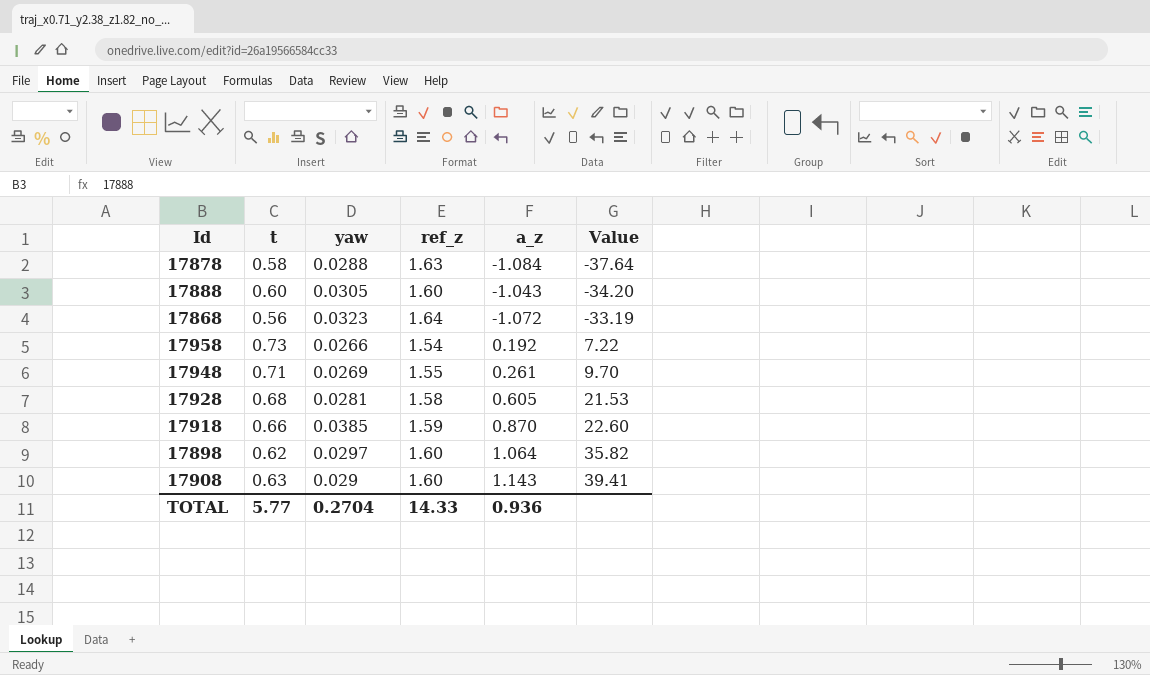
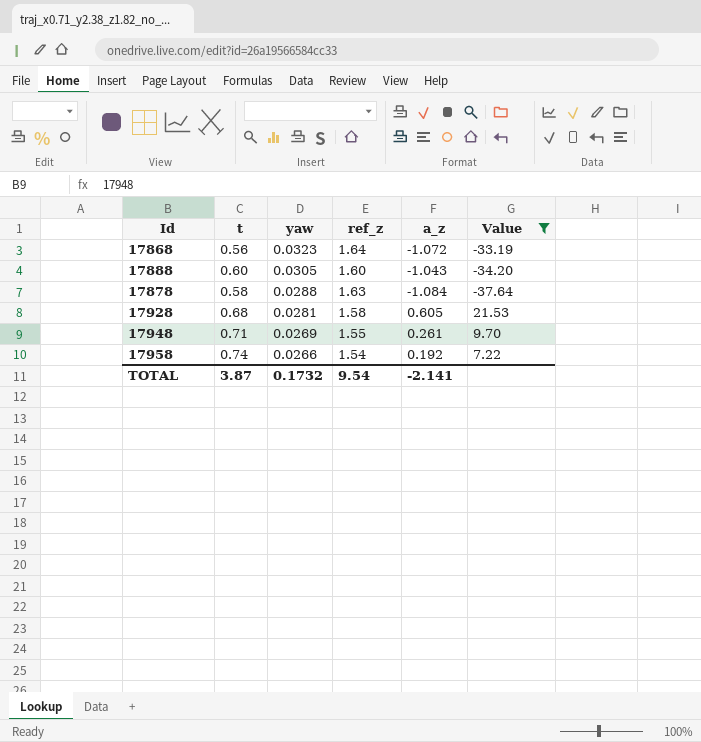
filter: none -> Value <= 21.53
row order: Value ascending -> yaw descending
17958 | t: 0.73 -> 0.74
TOTAL | t: 5.77 -> 3.87
TOTAL | yaw: 0.2704 -> 0.1732
TOTAL | ref_z: 14.33 -> 9.54
TOTAL | a_z: 0.936 -> -2.141

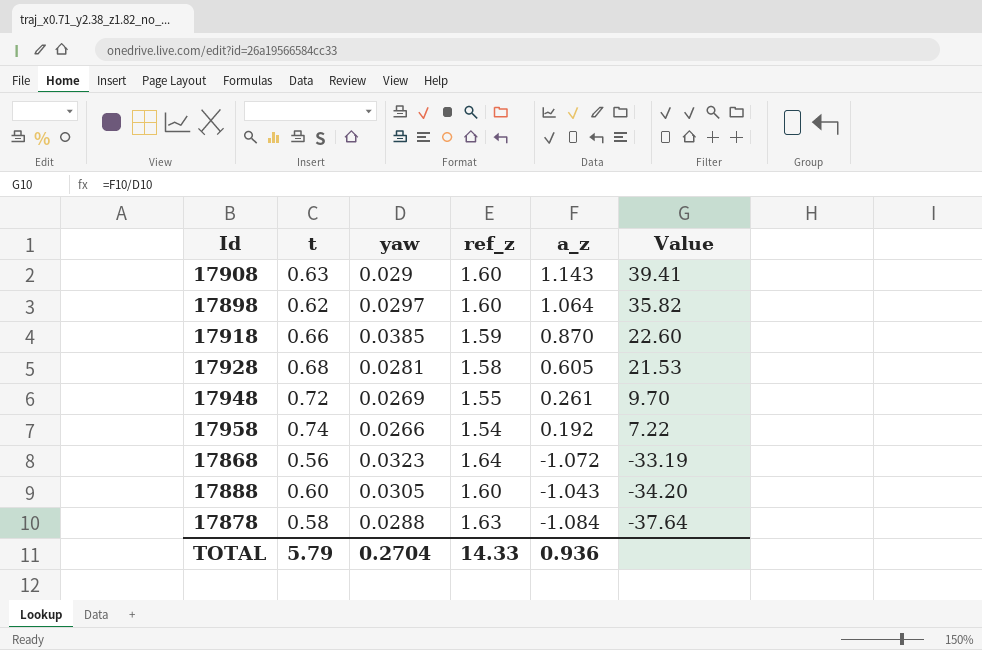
filter: Value <= 21.53 -> none
row order: yaw descending -> Value descending
17948 | t: 0.71 -> 0.72
TOTAL | t: 3.87 -> 5.79
TOTAL | yaw: 0.1732 -> 0.2704
TOTAL | ref_z: 9.54 -> 14.33
TOTAL | a_z: -2.141 -> 0.936

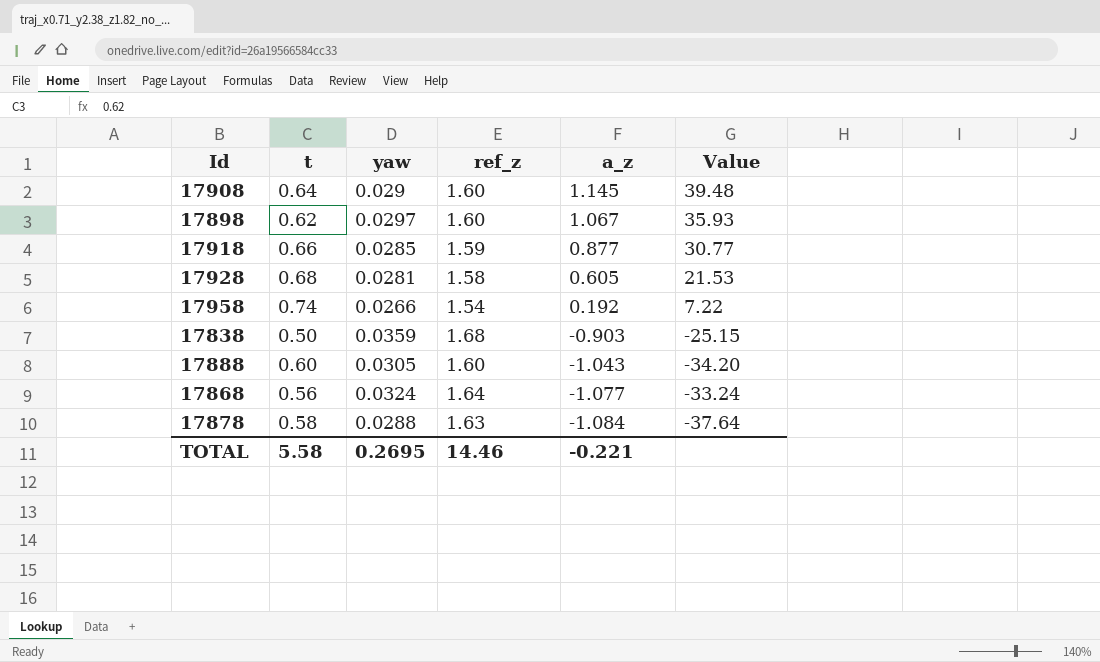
row order: Value descending -> a_z descending
row 17948: 0.72 | 0.0269 | 1.55 | 0.261 | 9.70 -> none
17908 | t: 0.63 -> 0.64
17908 | a_z: 1.143 -> 1.145
17908 | Value: 39.41 -> 39.48
17898 | a_z: 1.064 -> 1.067
17898 | Value: 35.82 -> 35.93
17918 | yaw: 0.0385 -> 0.0285
17918 | a_z: 0.870 -> 0.877
17918 | Value: 22.60 -> 30.77
row 17838: none -> 0.50 | 0.0359 | 1.68 | -0.903 | -25.15
17868 | yaw: 0.0323 -> 0.0324
17868 | a_z: -1.072 -> -1.077
17868 | Value: -33.19 -> -33.24
TOTAL | t: 5.79 -> 5.58
TOTAL | yaw: 0.2704 -> 0.2695
TOTAL | ref_z: 14.33 -> 14.46
TOTAL | a_z: 0.936 -> -0.221

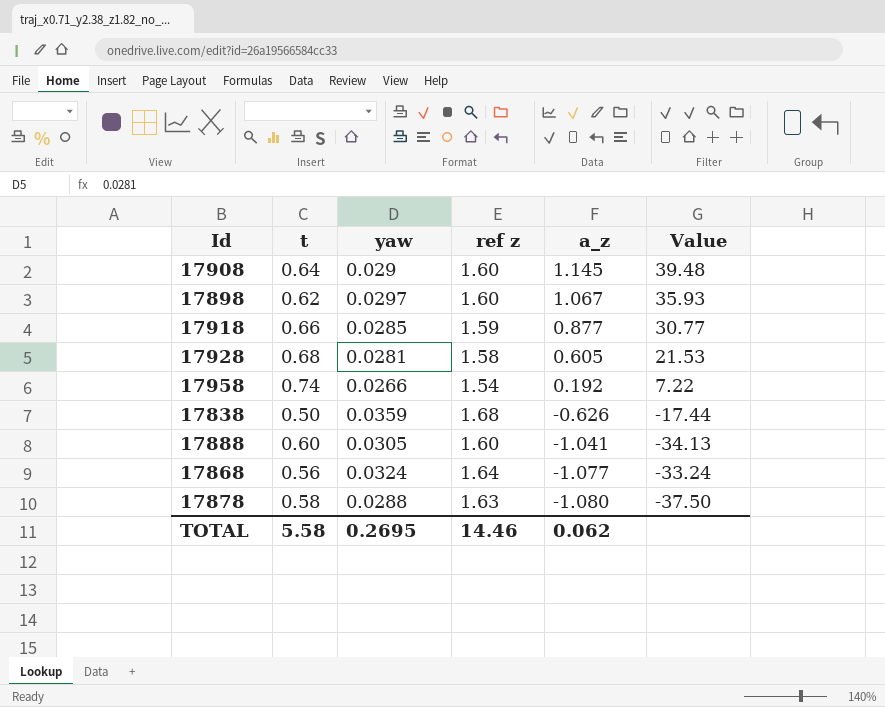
column name: ref_z -> ref z
17838 | a_z: -0.903 -> -0.626
17838 | Value: -25.15 -> -17.44
17888 | a_z: -1.043 -> -1.041
17888 | Value: -34.20 -> -34.13
17878 | a_z: -1.084 -> -1.080
17878 | Value: -37.64 -> -37.50
TOTAL | a_z: -0.221 -> 0.062

